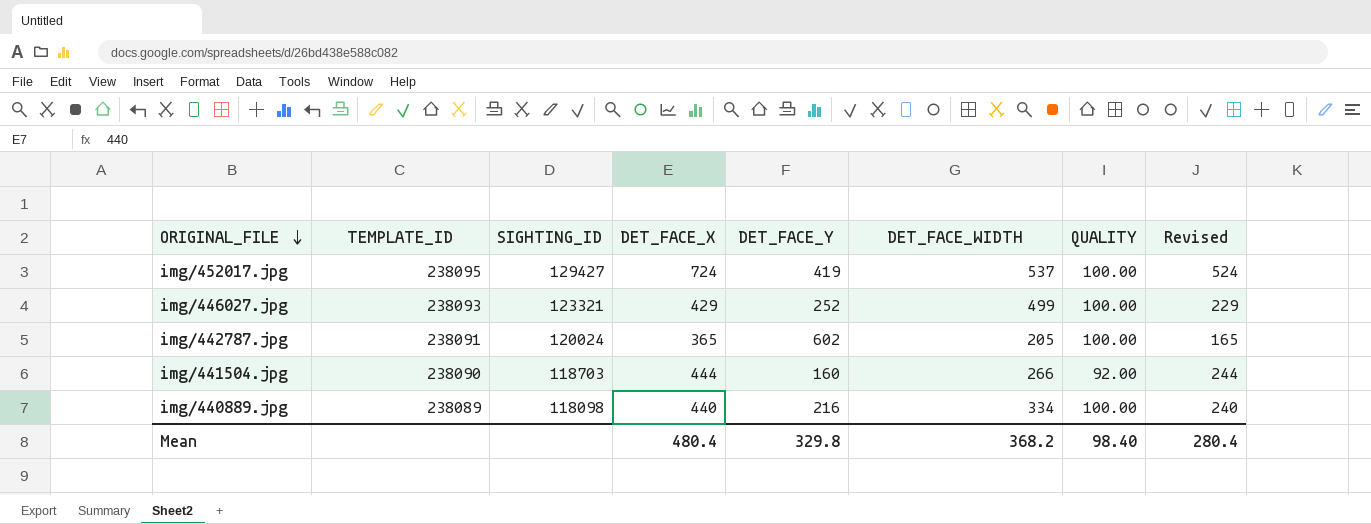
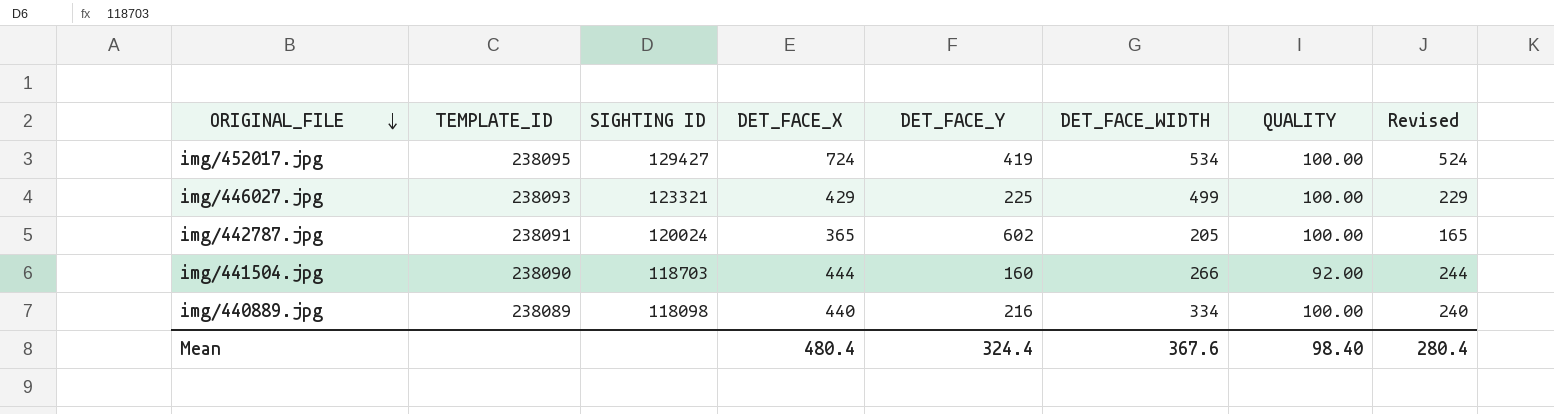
column name: SIGHTING_ID -> SIGHTING ID
img/452017.jpg | DET_FACE_WIDTH: 537 -> 534
img/446027.jpg | DET_FACE_Y: 252 -> 225
Mean | DET_FACE_Y: 329.8 -> 324.4
Mean | DET_FACE_WIDTH: 368.2 -> 367.6

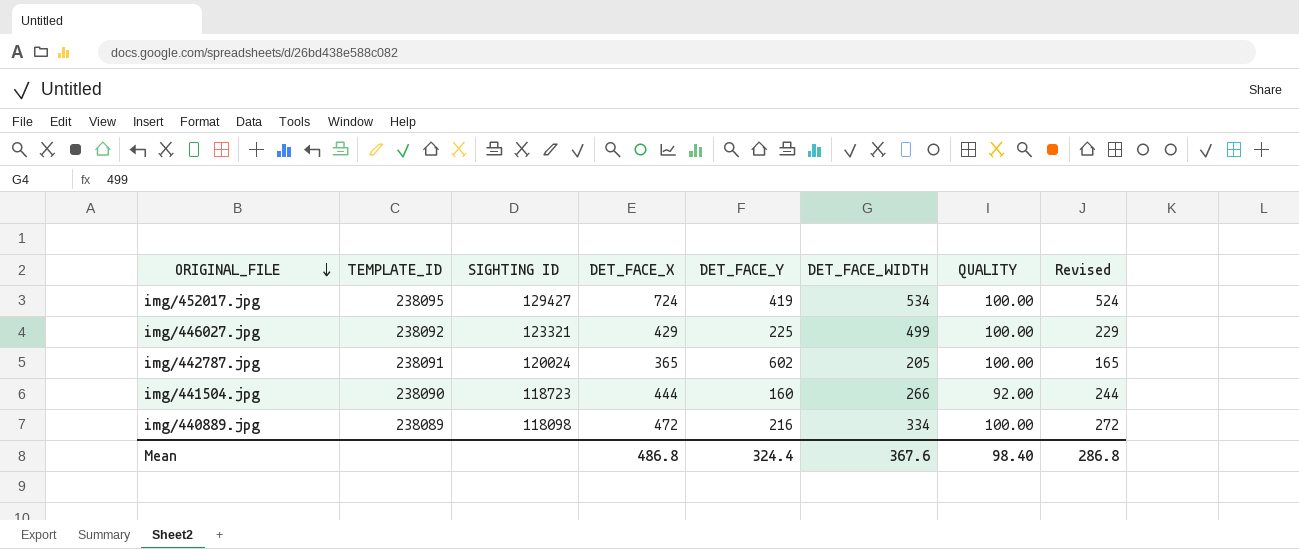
img/446027.jpg | TEMPLATE_ID: 238093 -> 238092
img/441504.jpg | SIGHTING ID: 118703 -> 118723
img/440889.jpg | DET_FACE_X: 440 -> 472
img/440889.jpg | Revised: 240 -> 272
Mean | DET_FACE_X: 480.4 -> 486.8
Mean | Revised: 280.4 -> 286.8

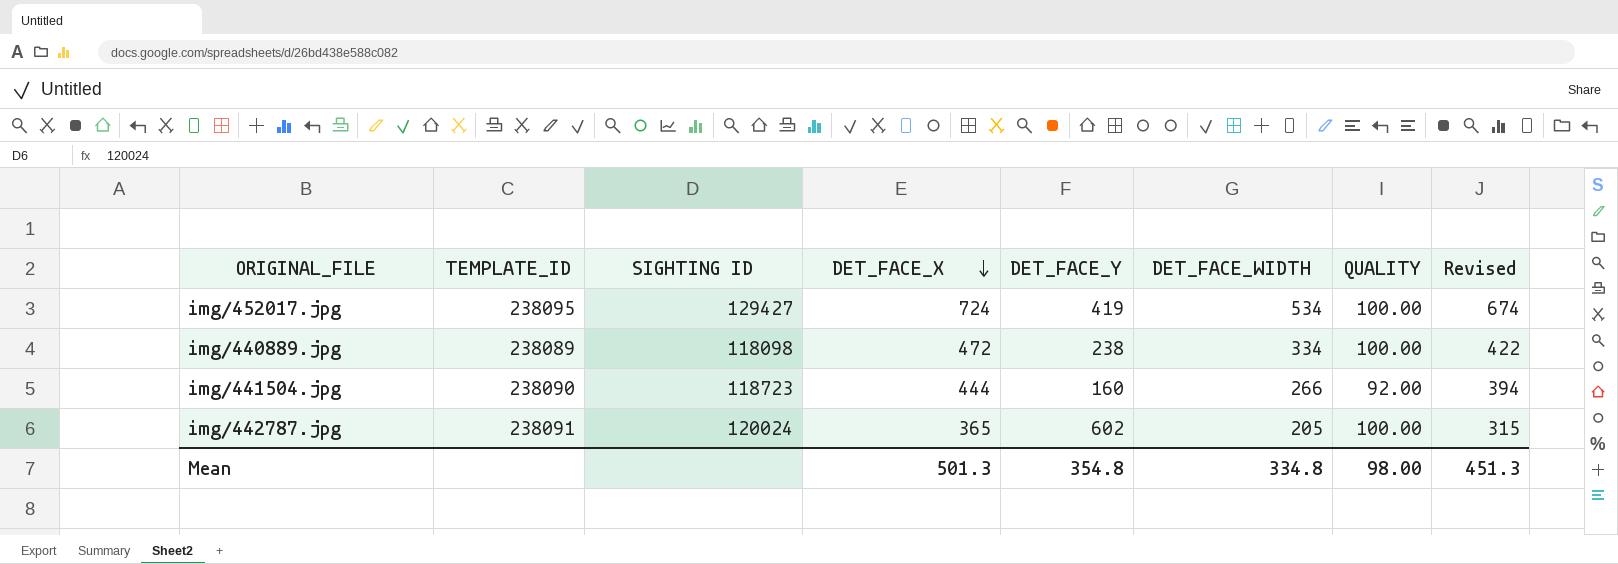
row order: ORIGINAL_FILE descending -> DET_FACE_X descending
column Revised | formula: [DET_FACE_X] - 200 -> [DET_FACE_X] - 50
row img/446027.jpg: 238092 | 123321 | 429 | 225 | 499 | 100.00 | 229 -> none
img/440889.jpg | DET_FACE_Y: 216 -> 238
Mean | DET_FACE_X: 486.8 -> 501.3
Mean | DET_FACE_Y: 324.4 -> 354.8
Mean | DET_FACE_WIDTH: 367.6 -> 334.8
Mean | QUALITY: 98.40 -> 98.00
Mean | Revised: 286.8 -> 451.3

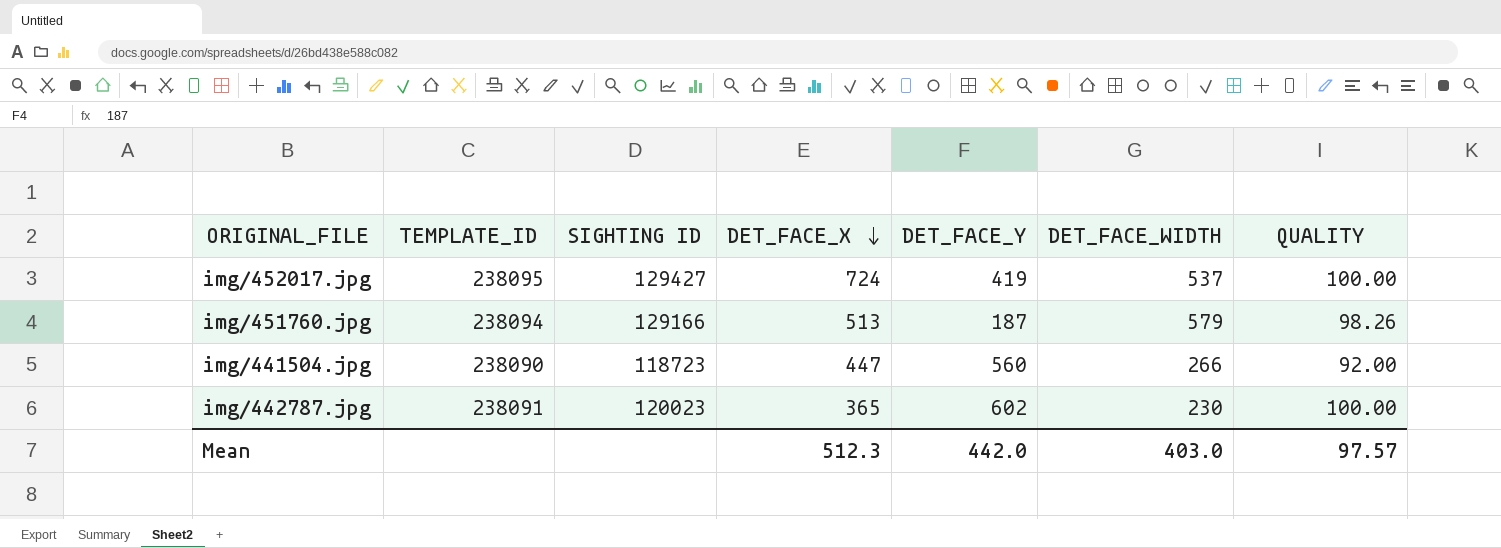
column Revised | formula: [DET_FACE_X] - 50 -> none
row img/440889.jpg: 238089 | 118098 | 472 | 238 | 334 | 100.00 | 422 -> none
img/452017.jpg | DET_FACE_WIDTH: 534 -> 537
row img/451760.jpg: none -> 238094 | 129166 | 513 | 187 | 579 | 98.26
img/441504.jpg | DET_FACE_X: 444 -> 447
img/441504.jpg | DET_FACE_Y: 160 -> 560
img/442787.jpg | SIGHTING ID: 120024 -> 120023
img/442787.jpg | DET_FACE_WIDTH: 205 -> 230
Mean | DET_FACE_X: 501.3 -> 512.3
Mean | DET_FACE_Y: 354.8 -> 442.0
Mean | DET_FACE_WIDTH: 334.8 -> 403.0
Mean | QUALITY: 98.00 -> 97.57

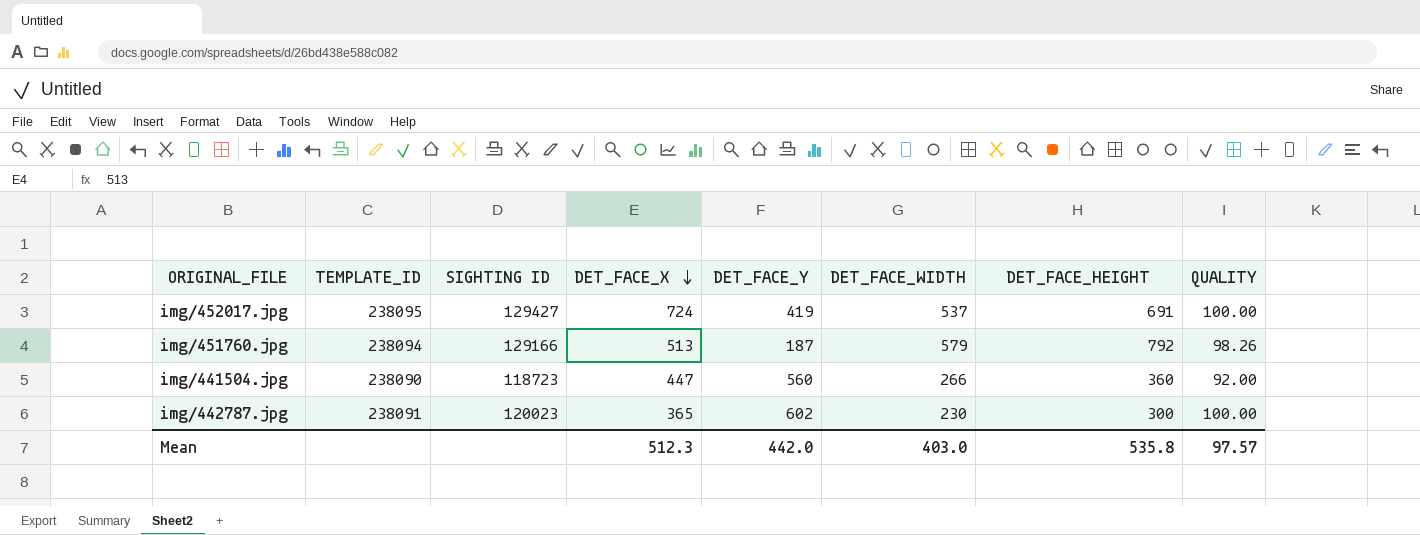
column DET_FACE_HEIGHT | position: none -> 7

